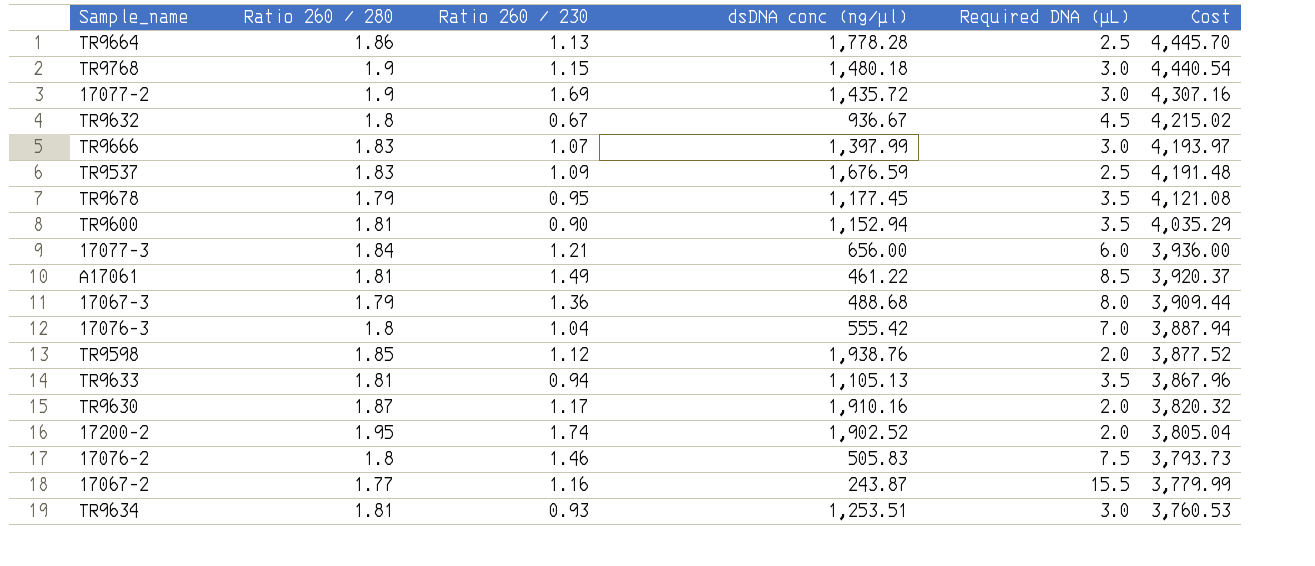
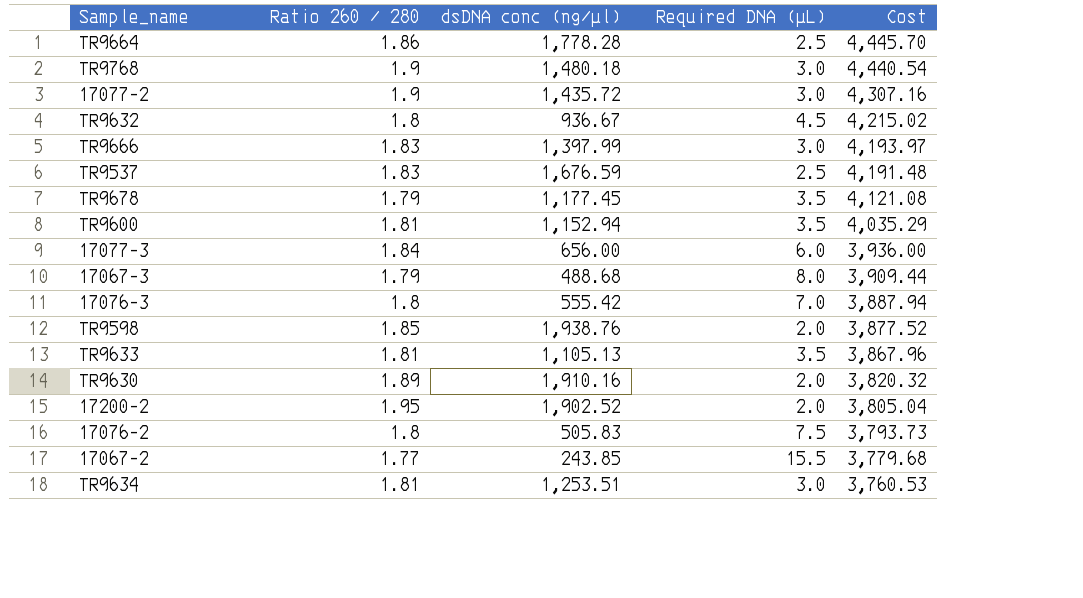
column Ratio 260 / 230 | position: 3 -> none
row A17061: 1.81 | 1.49 | 461.22 | 8.5 | 3,920.37 -> none
TR9630 | Ratio 260 / 280: 1.87 -> 1.89
17067-2 | dsDNA conc (ng/µl): 243.87 -> 243.85
17067-2 | Cost: 3,779.99 -> 3,779.68

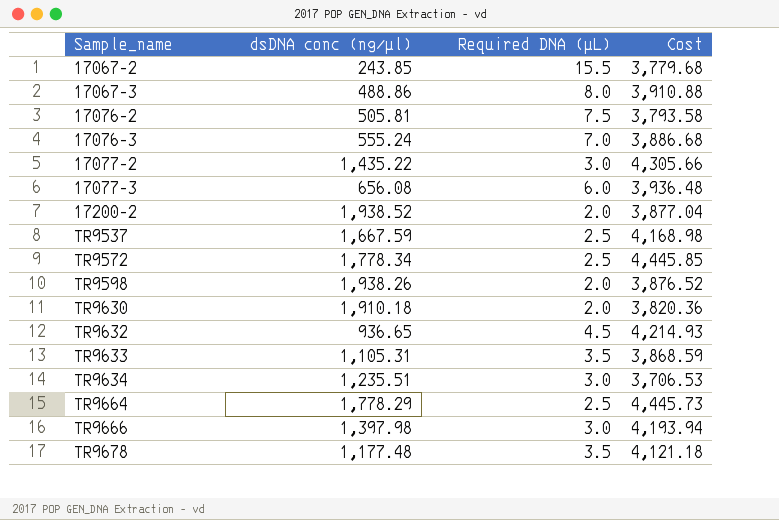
row order: Cost descending -> Sample_name ascending
column Ratio 260 / 280 | position: 2 -> none
row TR9768: 1.9 | 1,480.18 | 3.0 | 4,440.54 -> none
row TR9600: 1.81 | 1,152.94 | 3.5 | 4,035.29 -> none
17067-3 | dsDNA conc (ng/µl): 488.68 -> 488.86
17067-3 | Cost: 3,909.44 -> 3,910.88
17076-2 | dsDNA conc (ng/µl): 505.83 -> 505.81
17076-2 | Cost: 3,793.73 -> 3,793.58
17076-3 | dsDNA conc (ng/µl): 555.42 -> 555.24
17076-3 | Cost: 3,887.94 -> 3,886.68
17077-2 | dsDNA conc (ng/µl): 1,435.72 -> 1,435.22
17077-2 | Cost: 4,307.16 -> 4,305.66
17077-3 | dsDNA conc (ng/µl): 656.00 -> 656.08
17077-3 | Cost: 3,936.00 -> 3,936.48
17200-2 | dsDNA conc (ng/µl): 1,902.52 -> 1,938.52
17200-2 | Cost: 3,805.04 -> 3,877.04
TR9537 | dsDNA conc (ng/µl): 1,676.59 -> 1,667.59
TR9537 | Cost: 4,191.48 -> 4,168.98
row TR9572: none -> 1,778.34 | 2.5 | 4,445.85
TR9598 | dsDNA conc (ng/µl): 1,938.76 -> 1,938.26
TR9598 | Cost: 3,877.52 -> 3,876.52
TR9630 | dsDNA conc (ng/µl): 1,910.16 -> 1,910.18
TR9630 | Cost: 3,820.32 -> 3,820.36
TR9632 | dsDNA conc (ng/µl): 936.67 -> 936.65
TR9632 | Cost: 4,215.02 -> 4,214.93
TR9633 | dsDNA conc (ng/µl): 1,105.13 -> 1,105.31
TR9633 | Cost: 3,867.96 -> 3,868.59
TR9634 | dsDNA conc (ng/µl): 1,253.51 -> 1,235.51
TR9634 | Cost: 3,760.53 -> 3,706.53
TR9664 | dsDNA conc (ng/µl): 1,778.28 -> 1,778.29
TR9664 | Cost: 4,445.70 -> 4,445.73
TR9666 | dsDNA conc (ng/µl): 1,397.99 -> 1,397.98
TR9666 | Cost: 4,193.97 -> 4,193.94
TR9678 | dsDNA conc (ng/µl): 1,177.45 -> 1,177.48
TR9678 | Cost: 4,121.08 -> 4,121.18

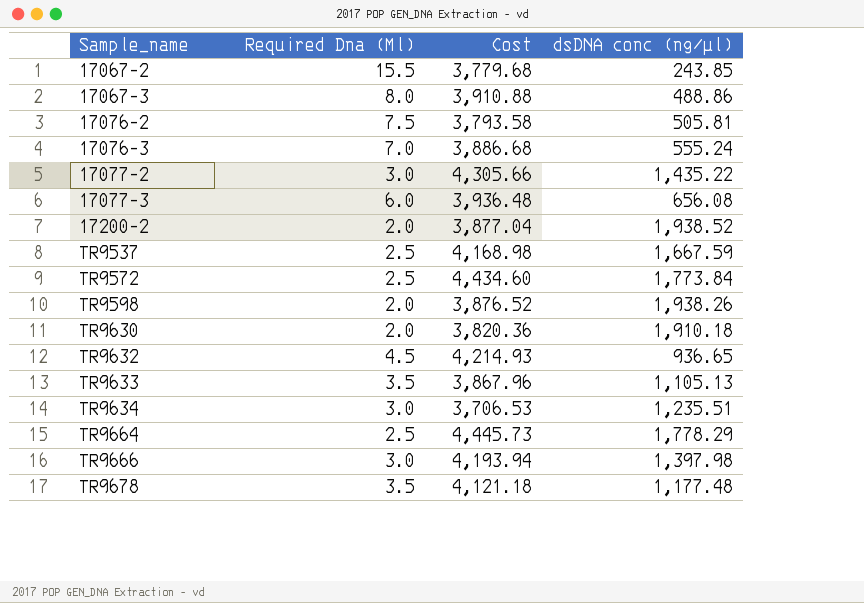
column name: Required DNA (µL) -> Required Dna (Μl)
column dsDNA conc (ng/µl) | position: 2 -> 4
TR9572 | Cost: 4,445.85 -> 4,434.60
TR9572 | dsDNA conc (ng/µl): 1,778.34 -> 1,773.84
TR9633 | Cost: 3,868.59 -> 3,867.96
TR9633 | dsDNA conc (ng/µl): 1,105.31 -> 1,105.13

